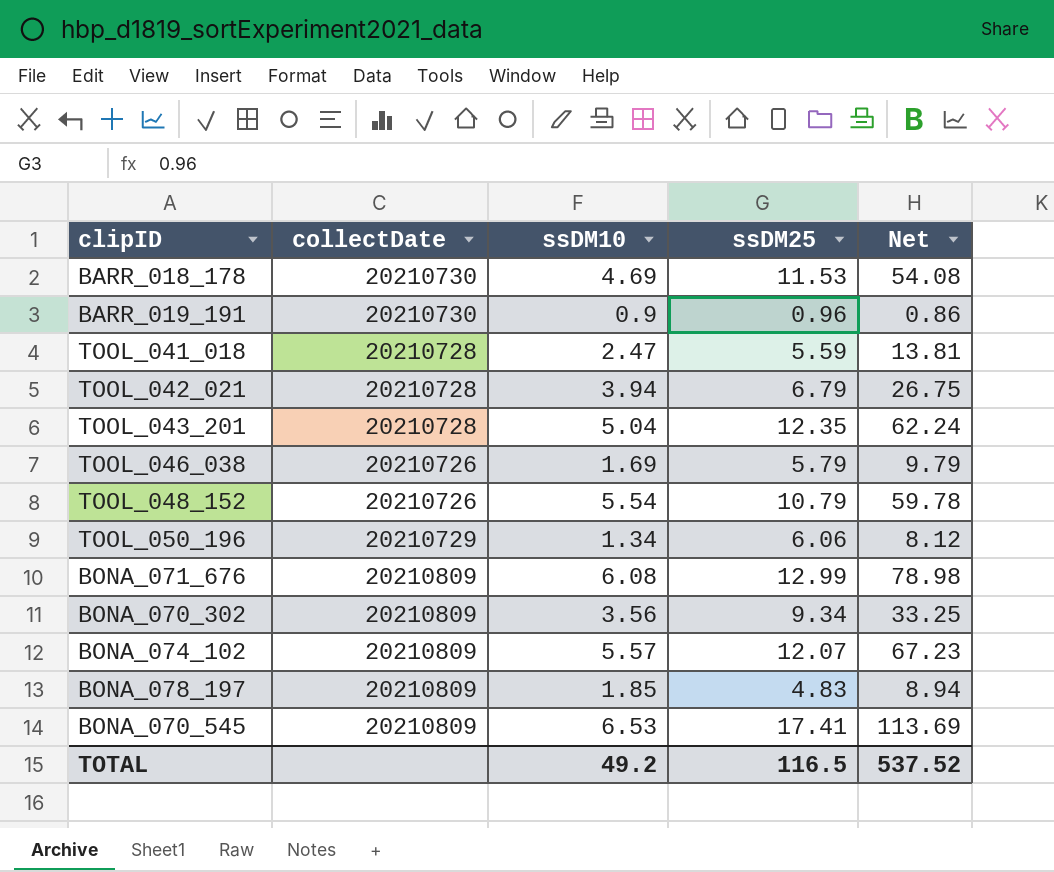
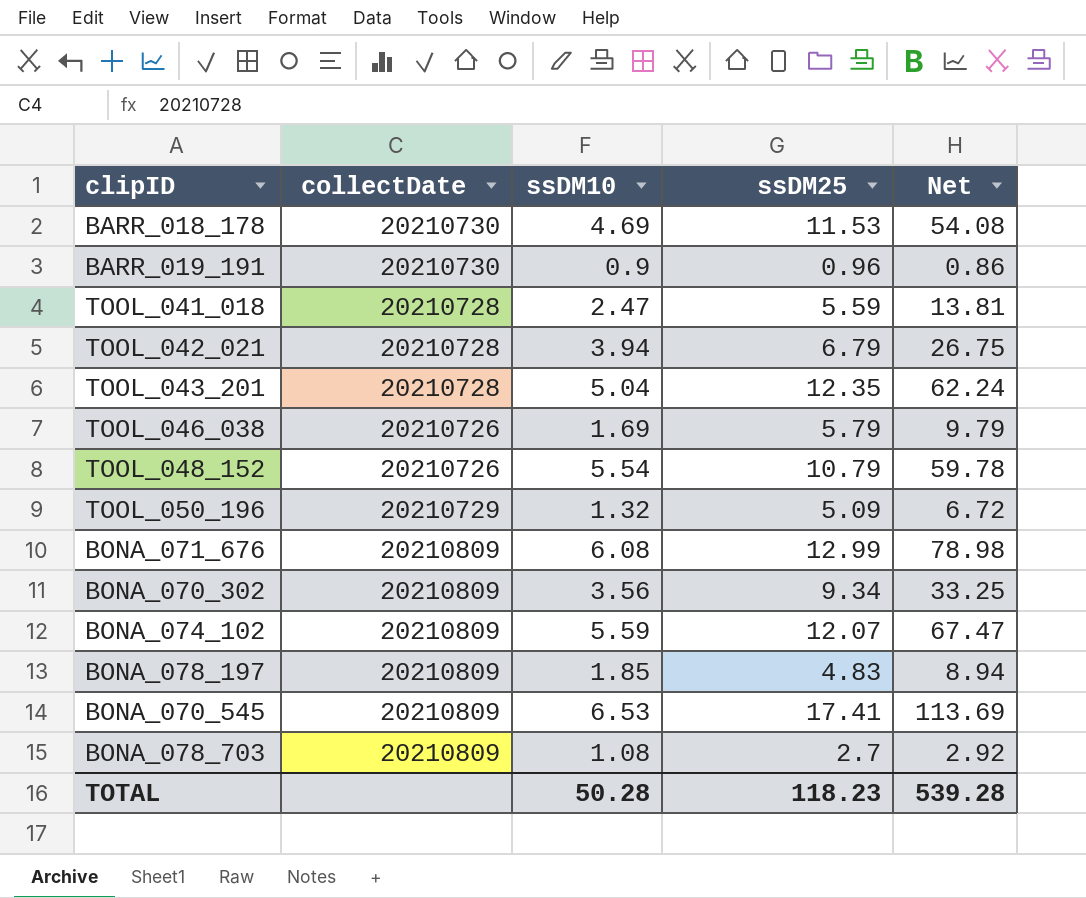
TOOL_050_196 | ssDM10: 1.34 -> 1.32
TOOL_050_196 | ssDM25: 6.06 -> 5.09
TOOL_050_196 | Net: 8.12 -> 6.72
BONA_074_102 | ssDM10: 5.57 -> 5.59
BONA_074_102 | Net: 67.23 -> 67.47
row BONA_078_703: none -> 20210809 | 1.08 | 2.7 | 2.92
TOTAL | ssDM10: 49.2 -> 50.28
TOTAL | ssDM25: 116.5 -> 118.23
TOTAL | Net: 537.52 -> 539.28

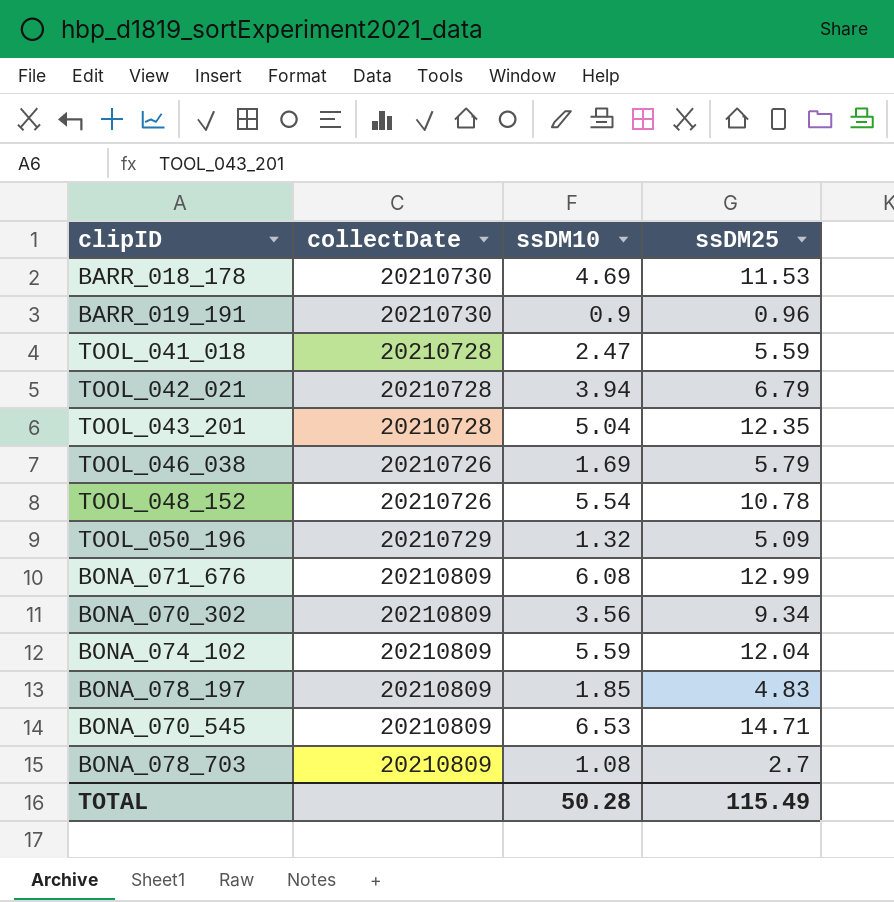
column Net | formula: [ssDM10] * [ssDM25] -> none
TOOL_048_152 | ssDM25: 10.79 -> 10.78
BONA_074_102 | ssDM25: 12.07 -> 12.04
BONA_070_545 | ssDM25: 17.41 -> 14.71
TOTAL | ssDM25: 118.23 -> 115.49

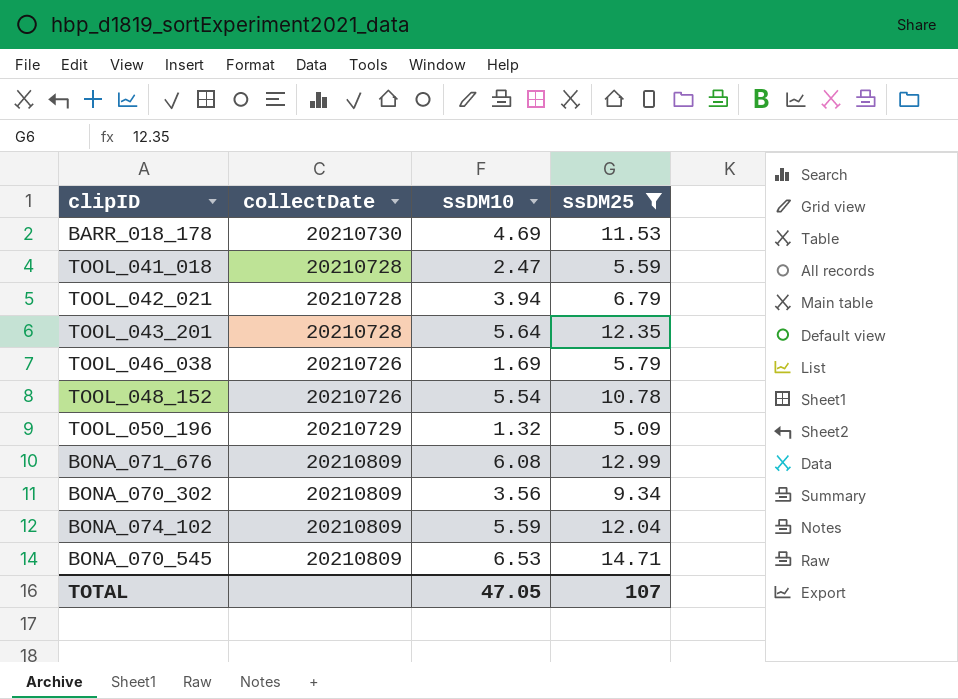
filter: none -> ssDM25 >= 5.09
TOOL_043_201 | ssDM10: 5.04 -> 5.64
TOTAL | ssDM10: 50.28 -> 47.05
TOTAL | ssDM25: 115.49 -> 107

